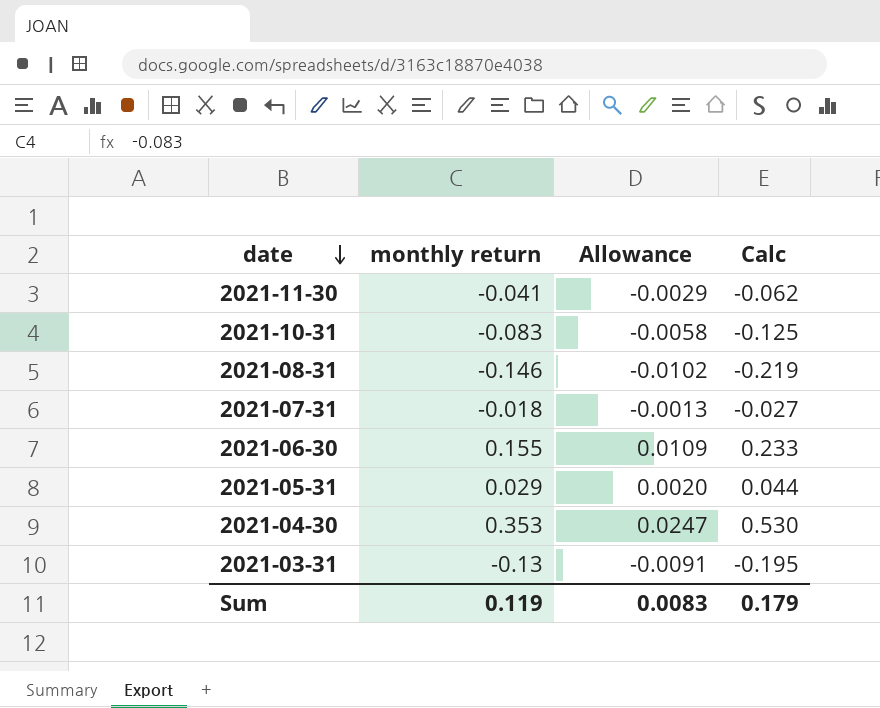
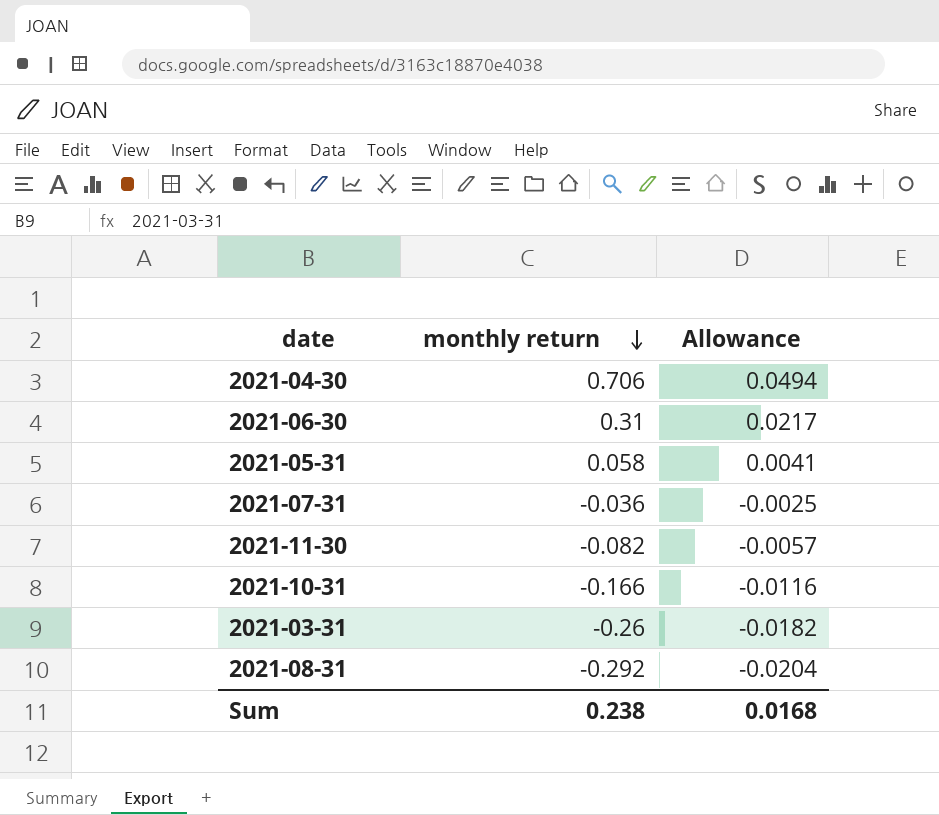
row order: date descending -> monthly return descending
column Calc | formula: [monthly return] * 1.5 -> none
2021-04-30 | monthly return: 0.353 -> 0.706
2021-04-30 | Allowance: 0.0247 -> 0.0494
2021-06-30 | monthly return: 0.155 -> 0.31
2021-06-30 | Allowance: 0.0109 -> 0.0217
2021-05-31 | monthly return: 0.029 -> 0.058
2021-05-31 | Allowance: 0.0020 -> 0.0041
2021-07-31 | monthly return: -0.018 -> -0.036
2021-07-31 | Allowance: -0.0013 -> -0.0025
2021-11-30 | monthly return: -0.041 -> -0.082
2021-11-30 | Allowance: -0.0029 -> -0.0057
2021-10-31 | monthly return: -0.083 -> -0.166
2021-10-31 | Allowance: -0.0058 -> -0.0116
2021-03-31 | monthly return: -0.13 -> -0.26
2021-03-31 | Allowance: -0.0091 -> -0.0182
2021-08-31 | monthly return: -0.146 -> -0.292
2021-08-31 | Allowance: -0.0102 -> -0.0204
Sum | monthly return: 0.119 -> 0.238
Sum | Allowance: 0.0083 -> 0.0168

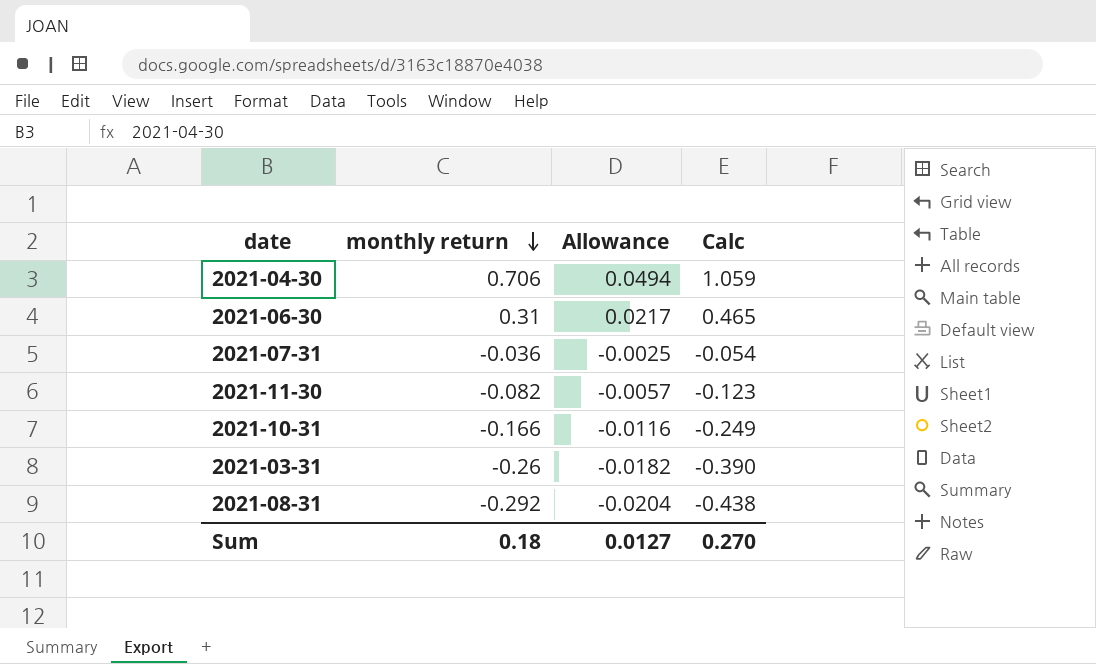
column Calc | formula: none -> [monthly return] * 1.5
row 2021-05-31: 0.058 | 0.0041 -> none
Sum | monthly return: 0.238 -> 0.18
Sum | Allowance: 0.0168 -> 0.0127

